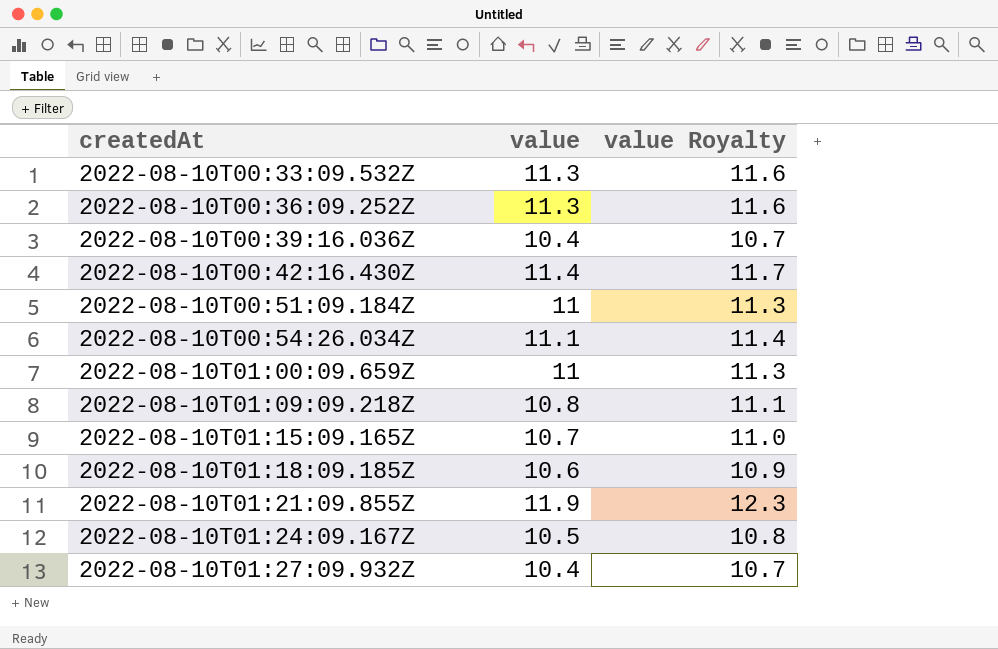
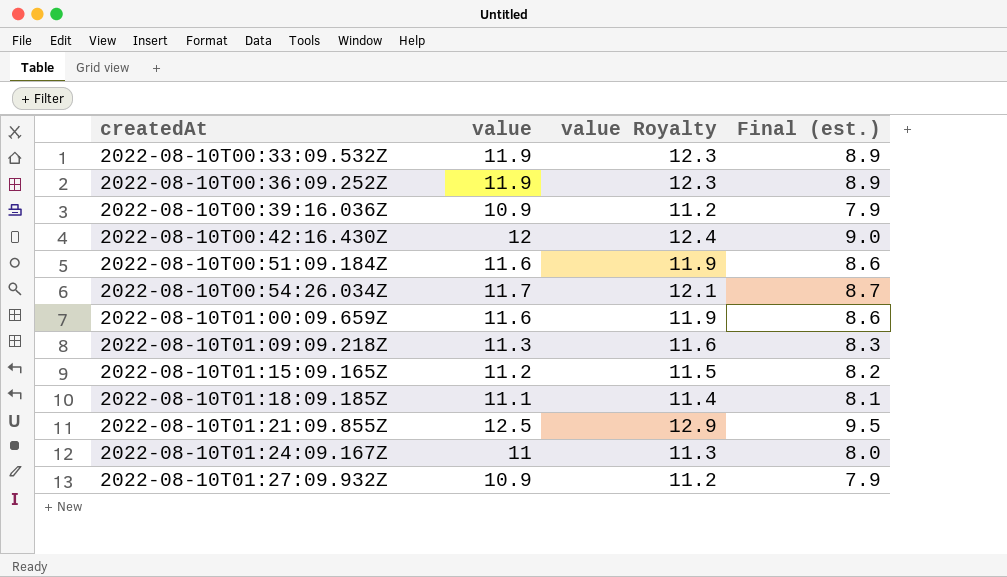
column Final (est.) | formula: none -> [value] - 3
2022-08-10T00:33:09.532Z | value: 11.3 -> 11.9
2022-08-10T00:33:09.532Z | value Royalty: 11.6 -> 12.3
2022-08-10T00:36:09.252Z | value: 11.3 -> 11.9
2022-08-10T00:36:09.252Z | value Royalty: 11.6 -> 12.3
2022-08-10T00:39:16.036Z | value: 10.4 -> 10.9
2022-08-10T00:39:16.036Z | value Royalty: 10.7 -> 11.2
2022-08-10T00:42:16.430Z | value: 11.4 -> 12
2022-08-10T00:42:16.430Z | value Royalty: 11.7 -> 12.4
2022-08-10T00:51:09.184Z | value: 11 -> 11.6
2022-08-10T00:51:09.184Z | value Royalty: 11.3 -> 11.9
2022-08-10T00:54:26.034Z | value: 11.1 -> 11.7
2022-08-10T00:54:26.034Z | value Royalty: 11.4 -> 12.1
2022-08-10T01:00:09.659Z | value: 11 -> 11.6
2022-08-10T01:00:09.659Z | value Royalty: 11.3 -> 11.9
2022-08-10T01:09:09.218Z | value: 10.8 -> 11.3
2022-08-10T01:09:09.218Z | value Royalty: 11.1 -> 11.6
2022-08-10T01:15:09.165Z | value: 10.7 -> 11.2
2022-08-10T01:15:09.165Z | value Royalty: 11.0 -> 11.5
2022-08-10T01:18:09.185Z | value: 10.6 -> 11.1
2022-08-10T01:18:09.185Z | value Royalty: 10.9 -> 11.4
2022-08-10T01:21:09.855Z | value: 11.9 -> 12.5
2022-08-10T01:21:09.855Z | value Royalty: 12.3 -> 12.9
2022-08-10T01:24:09.167Z | value: 10.5 -> 11
2022-08-10T01:24:09.167Z | value Royalty: 10.8 -> 11.3
2022-08-10T01:27:09.932Z | value: 10.4 -> 10.9
2022-08-10T01:27:09.932Z | value Royalty: 10.7 -> 11.2

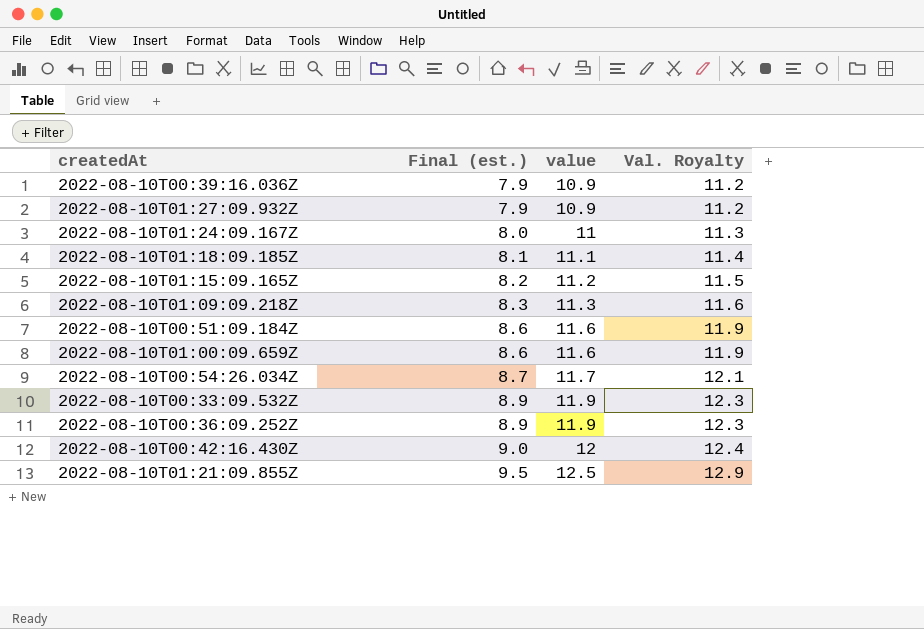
row order: createdAt ascending -> Final (est.) ascending
column Final (est.) | position: 4 -> 2
column name: value Royalty -> Val. Royalty

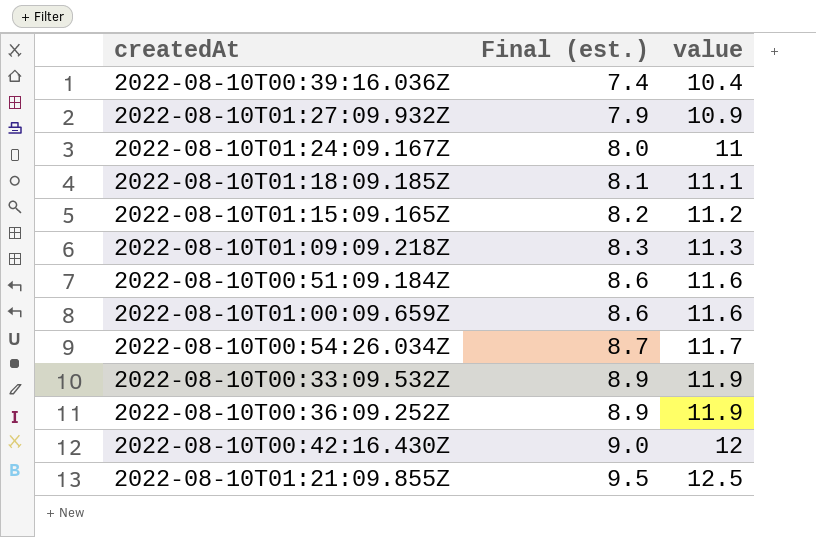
column Val. Royalty | formula: [value] * 1.03 -> none
2022-08-10T00:39:16.036Z | Final (est.): 7.9 -> 7.4
2022-08-10T00:39:16.036Z | value: 10.9 -> 10.4

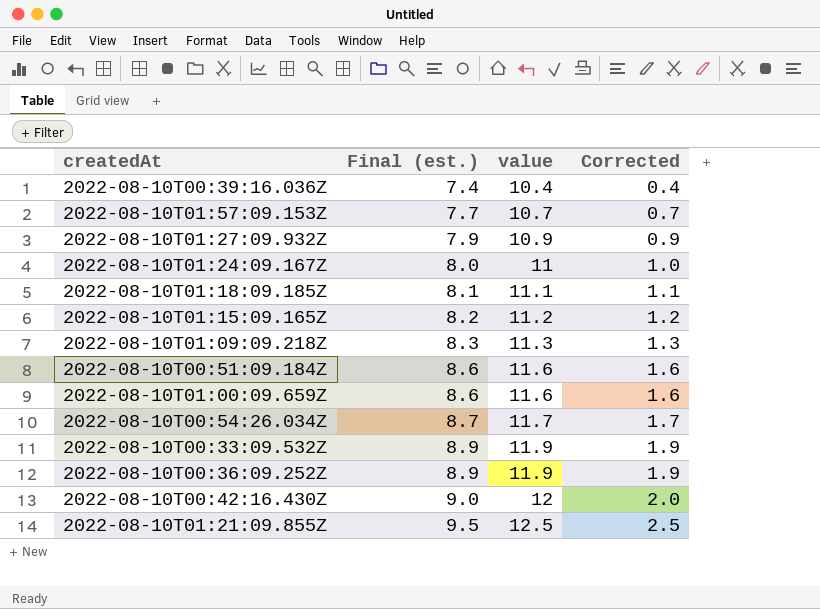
column Corrected | formula: none -> [value] - 10
row 2022-08-10T01:57:09.153Z: none -> 7.7 | 10.7 | 0.7

